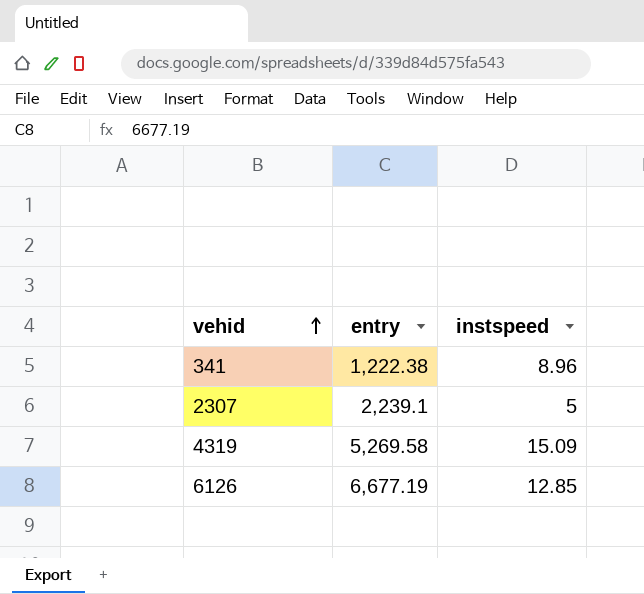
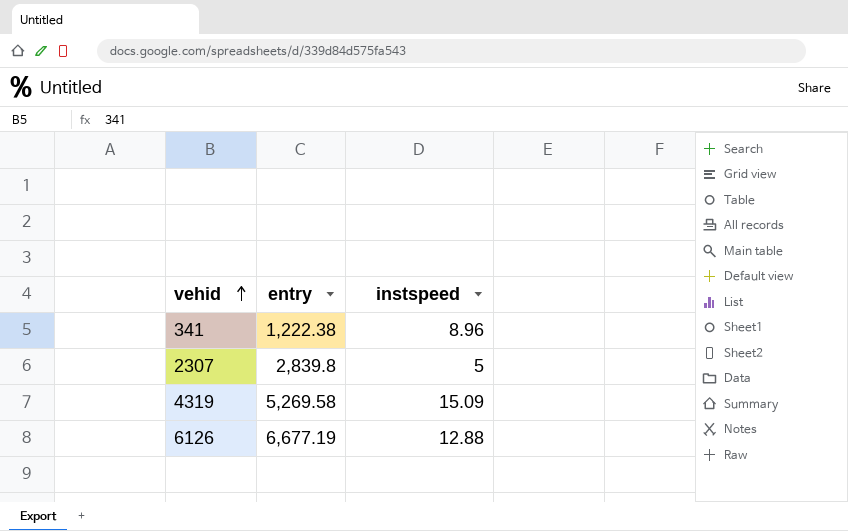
2307 | entry: 2,239.1 -> 2,839.8
6126 | instspeed: 12.85 -> 12.88

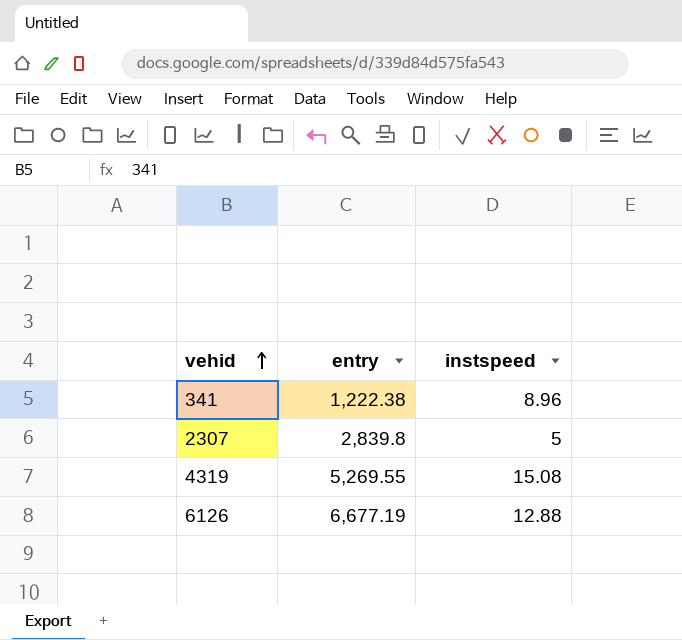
4319 | entry: 5,269.58 -> 5,269.55
4319 | instspeed: 15.09 -> 15.08

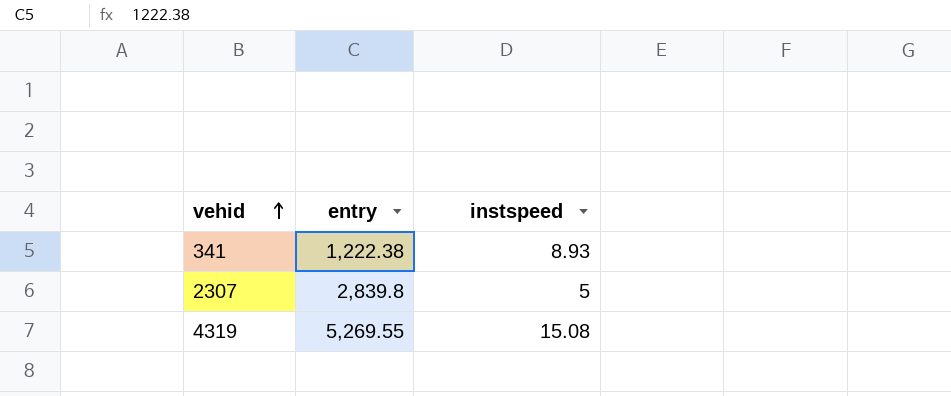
row 6126: 6,677.19 | 12.88 -> none
341 | instspeed: 8.96 -> 8.93

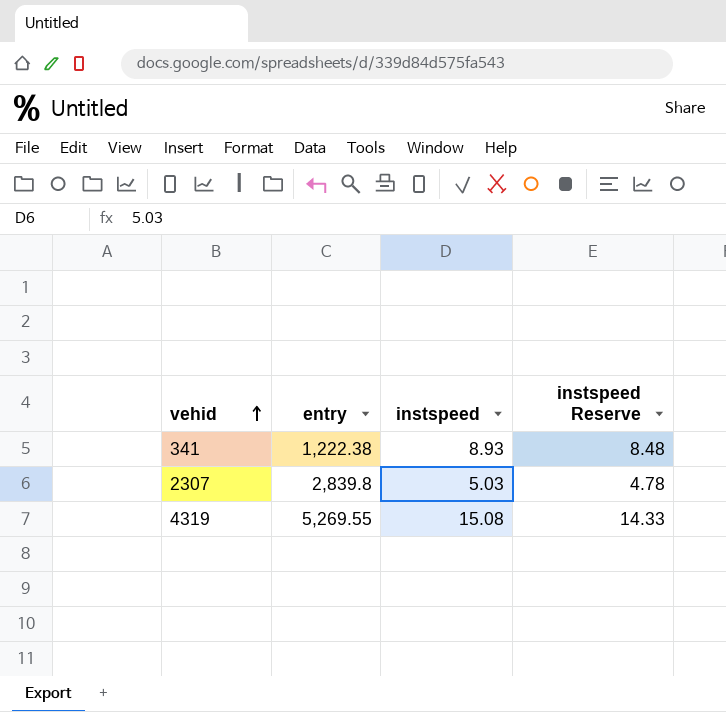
column instspeed Reserve | formula: none -> [instspeed] * 0.95
2307 | instspeed: 5 -> 5.03

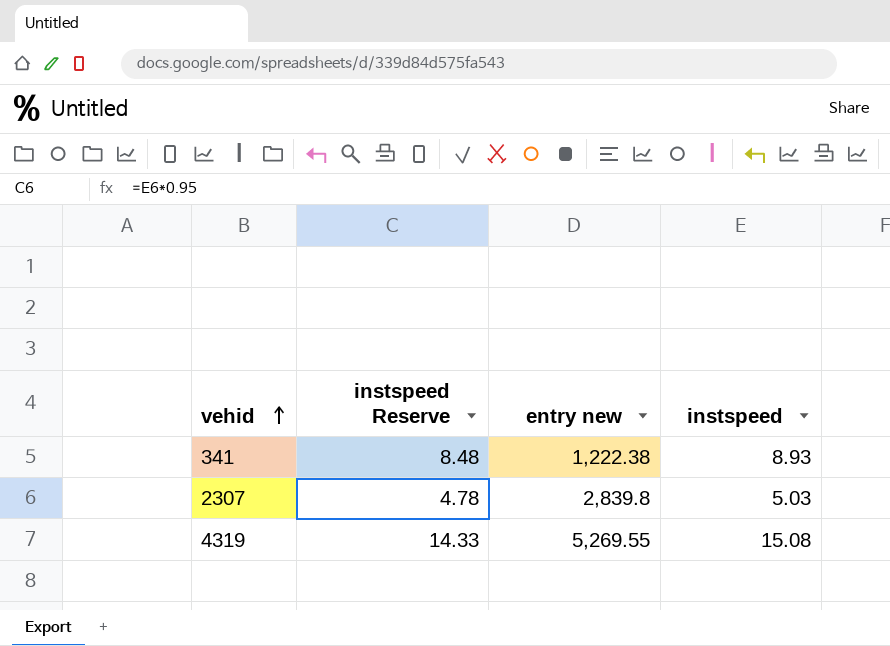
column instspeed Reserve | position: 4 -> 2
column name: entry -> entry new

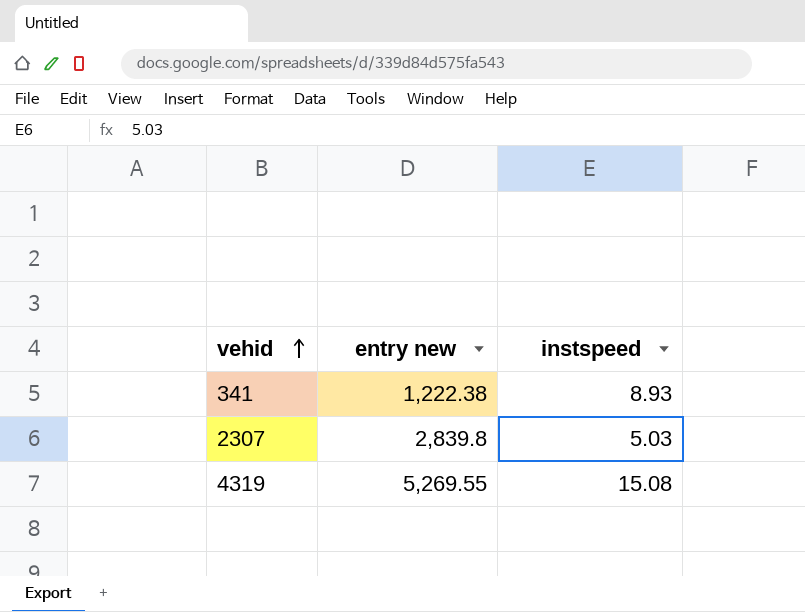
column instspeed Reserve | formula: [instspeed] * 0.95 -> none

